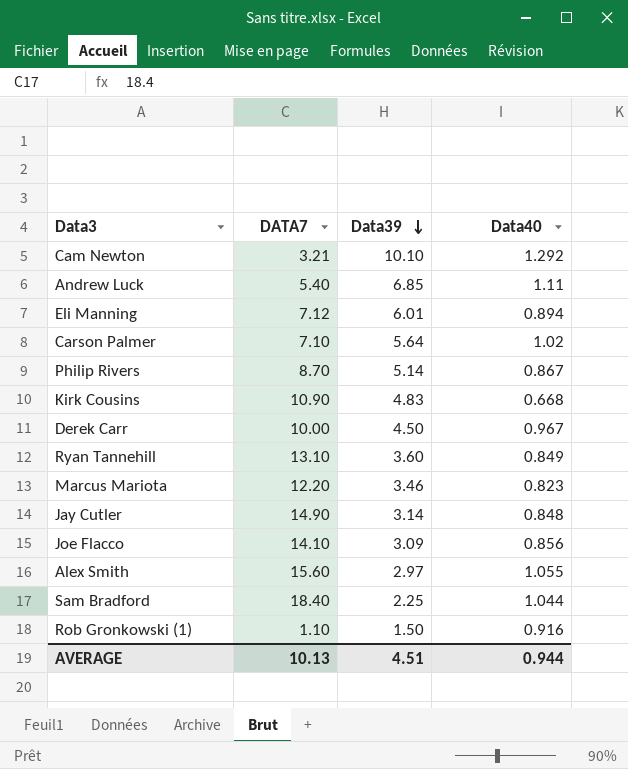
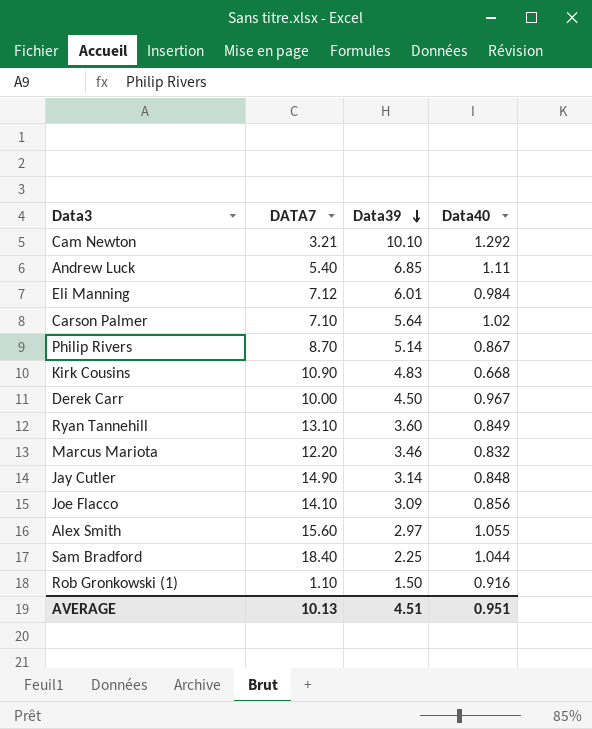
Eli Manning | Data40: 0.894 -> 0.984
Marcus Mariota | Data40: 0.823 -> 0.832
AVERAGE | Data40: 0.944 -> 0.951

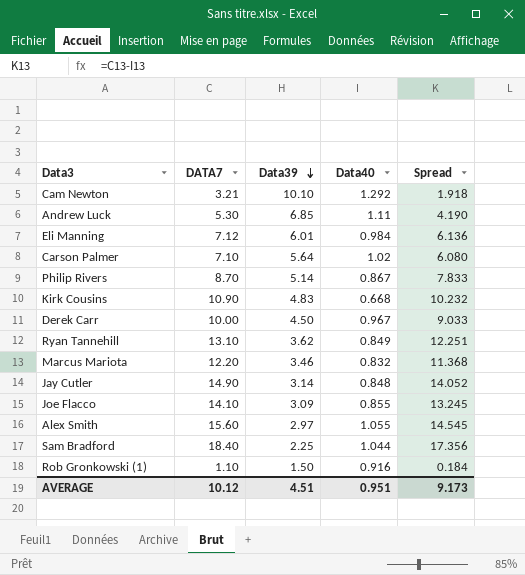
column Spread | formula: none -> [DATA7] - [Data40]
Andrew Luck | DATA7: 5.40 -> 5.30
Ryan Tannehill | Data39: 3.60 -> 3.62
Joe Flacco | Data40: 0.856 -> 0.855
AVERAGE | DATA7: 10.13 -> 10.12

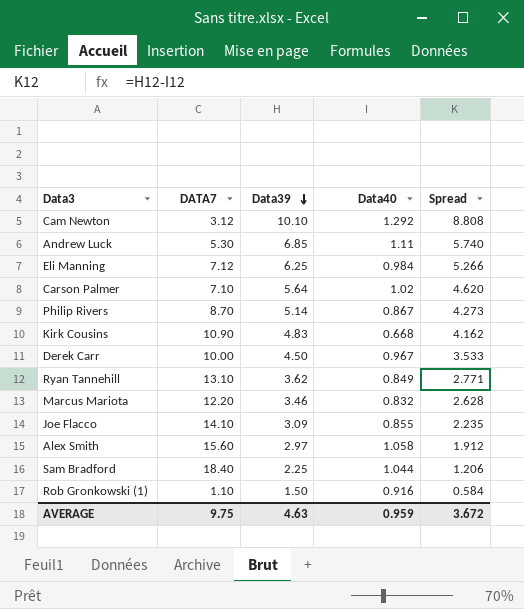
column Spread | formula: [DATA7] - [Data40] -> [Data39] - [Data40]
row Jay Cutler: 14.90 | 3.14 | 0.848 | 14.052 -> none
Cam Newton | DATA7: 3.21 -> 3.12
Eli Manning | Data39: 6.01 -> 6.25
Alex Smith | Data40: 1.055 -> 1.058
AVERAGE | DATA7: 10.12 -> 9.75
AVERAGE | Data39: 4.51 -> 4.63
AVERAGE | Data40: 0.951 -> 0.959
AVERAGE | Spread: 9.173 -> 3.672

